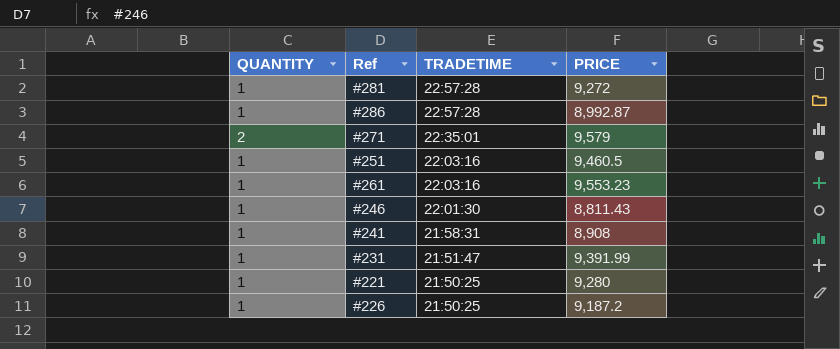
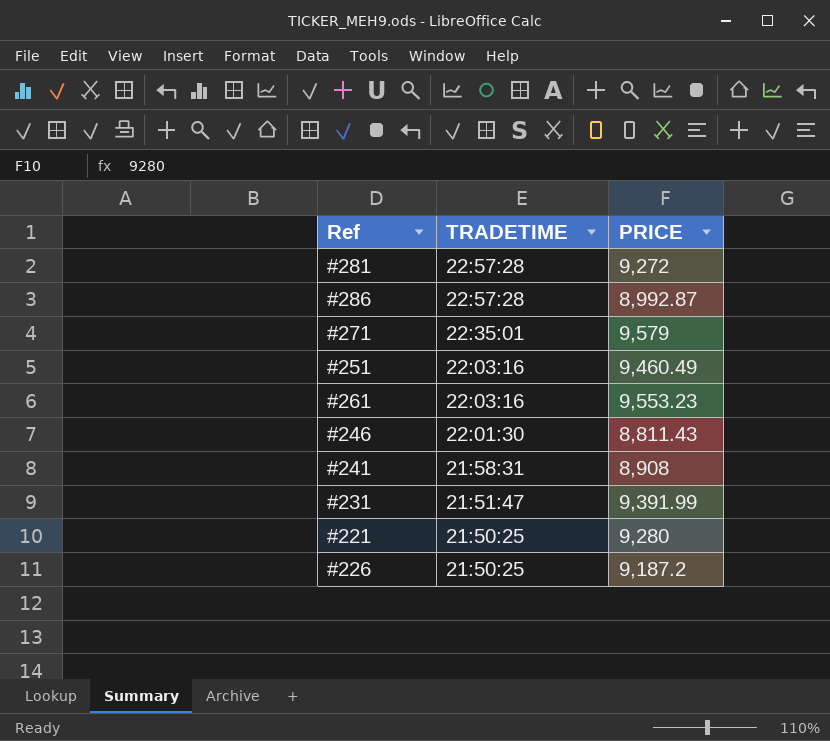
column QUANTITY | position: 1 -> none
#251 | PRICE: 9,460.5 -> 9,460.49

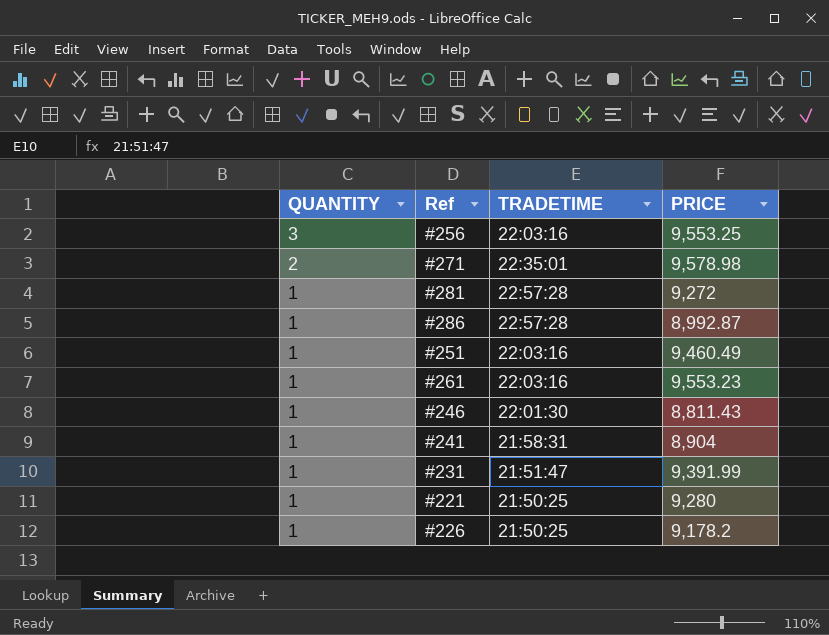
row order: TRADETIME descending -> QUANTITY descending
column QUANTITY | position: none -> 1
row #256: none -> 3 | 22:03:16 | 9,553.25
#271 | PRICE: 9,579 -> 9,578.98
#241 | PRICE: 8,908 -> 8,904
#226 | PRICE: 9,187.2 -> 9,178.2

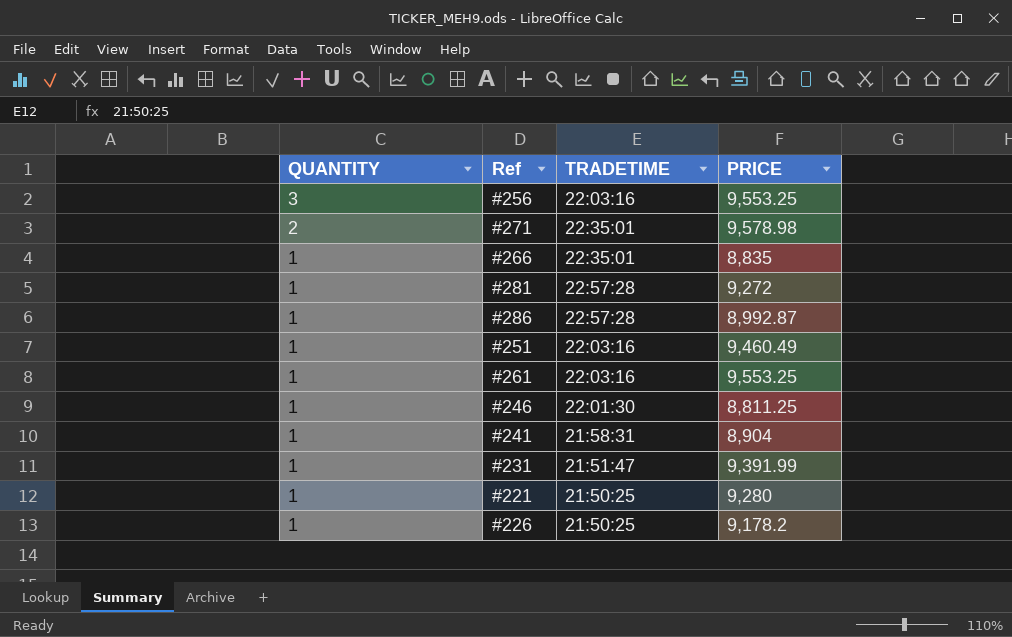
row #266: none -> 1 | 22:35:01 | 8,835
#261 | PRICE: 9,553.23 -> 9,553.25
#246 | PRICE: 8,811.43 -> 8,811.25

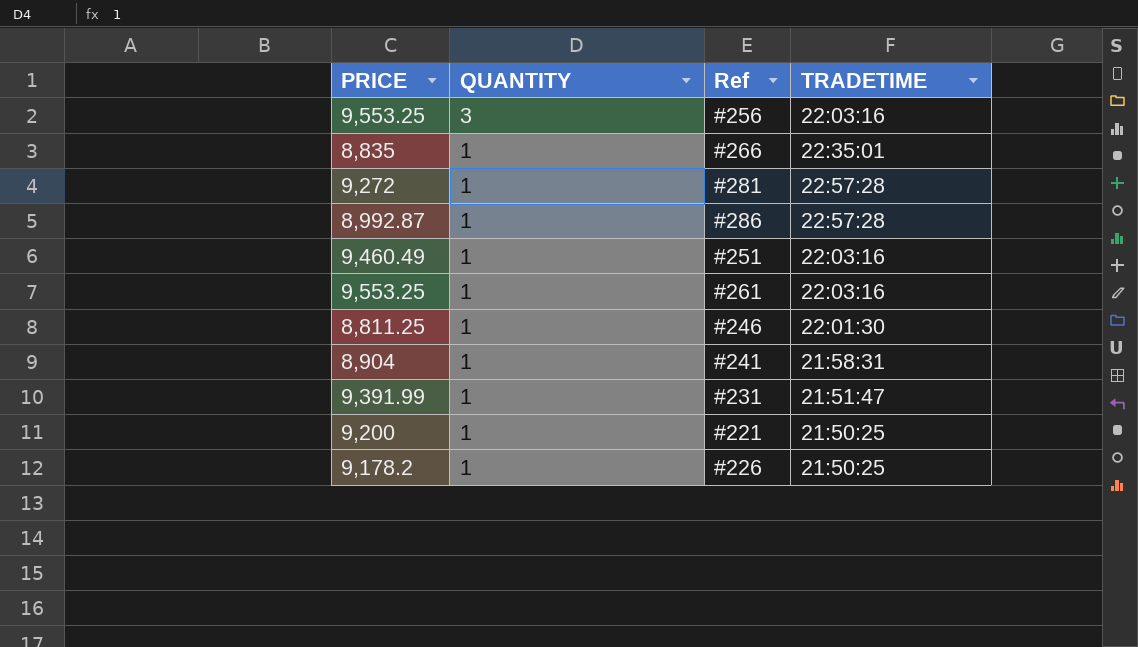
column PRICE | position: 4 -> 1
row #271: 2 | 22:35:01 | 9,578.98 -> none
#221 | PRICE: 9,280 -> 9,200

